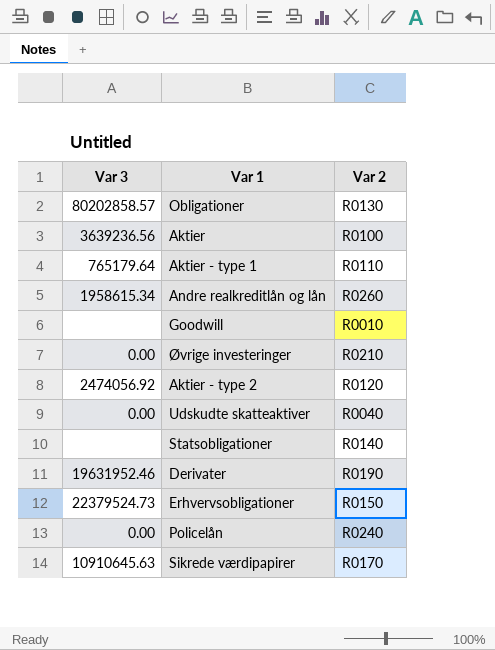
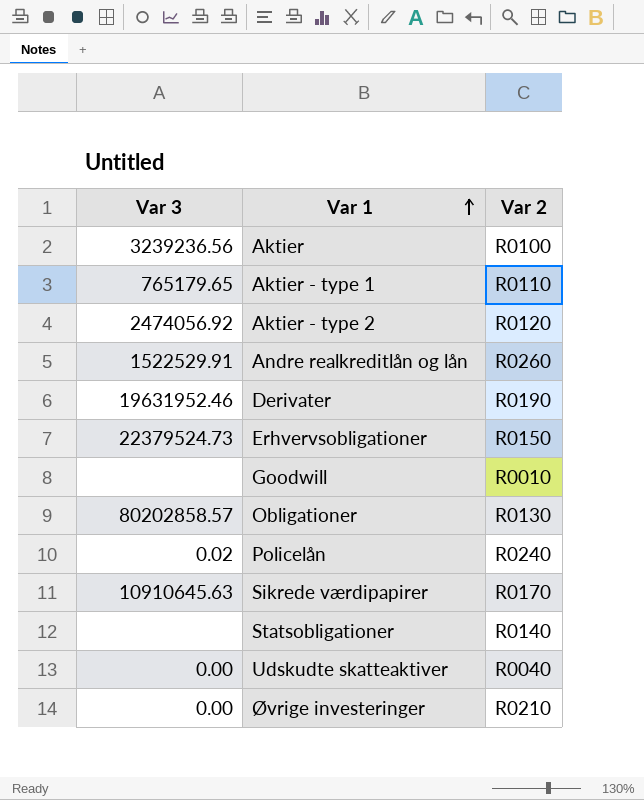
row order: none -> Var 1 ascending
Aktier | Var 3: 3639236.56 -> 3239236.56
Aktier - type 1 | Var 3: 765179.64 -> 765179.65
Andre realkreditlån og lån | Var 3: 1958615.34 -> 1522529.91
Policelån | Var 3: 0.00 -> 0.02

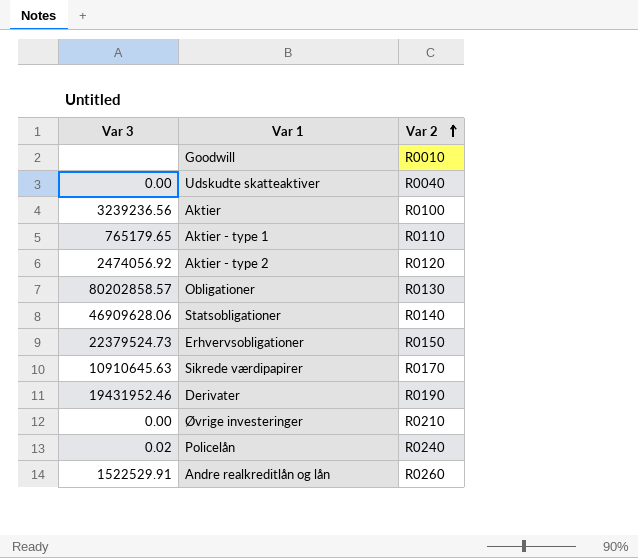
row order: Var 1 ascending -> Var 2 ascending
Statsobligationer | Var 3: none -> 46909628.06
Derivater | Var 3: 19631952.46 -> 19431952.46

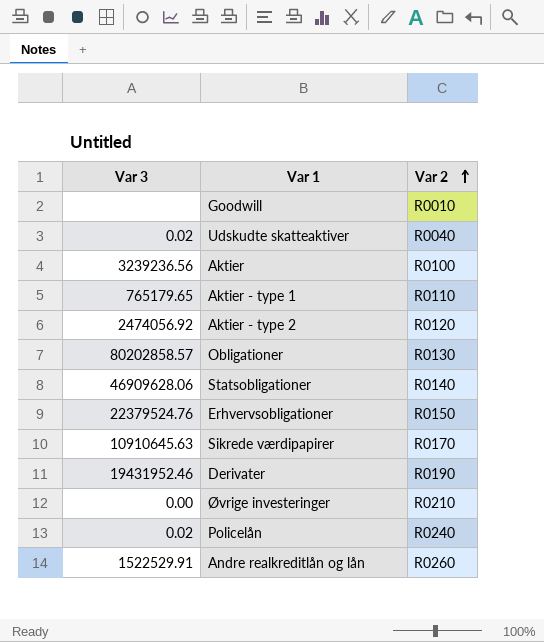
Udskudte skatteaktiver | Var 3: 0.00 -> 0.02
Erhvervsobligationer | Var 3: 22379524.73 -> 22379524.76

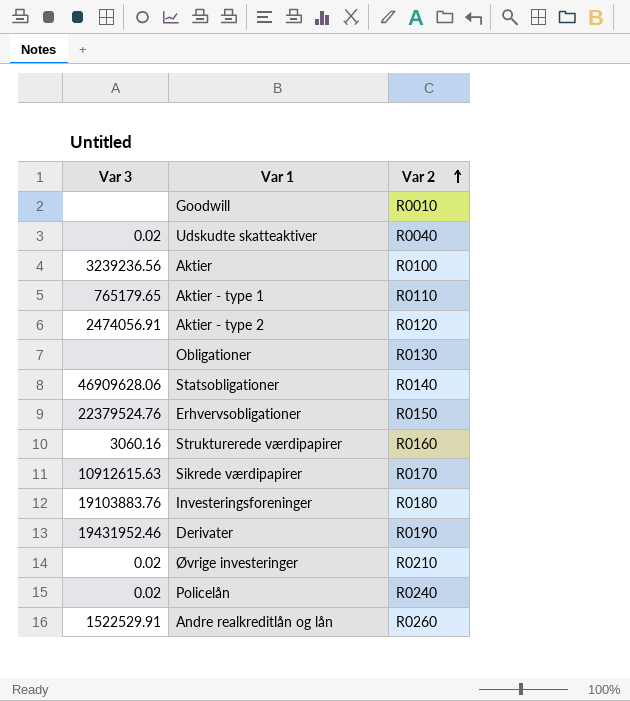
Aktier - type 2 | Var 3: 2474056.92 -> 2474056.91
Obligationer | Var 3: 80202858.57 -> none
row Strukturerede værdipapirer: none -> 3060.16 | R0160
Sikrede værdipapirer | Var 3: 10910645.63 -> 10912615.63
row Investeringsforeninger: none -> 19103883.76 | R0180
Øvrige investeringer | Var 3: 0.00 -> 0.02

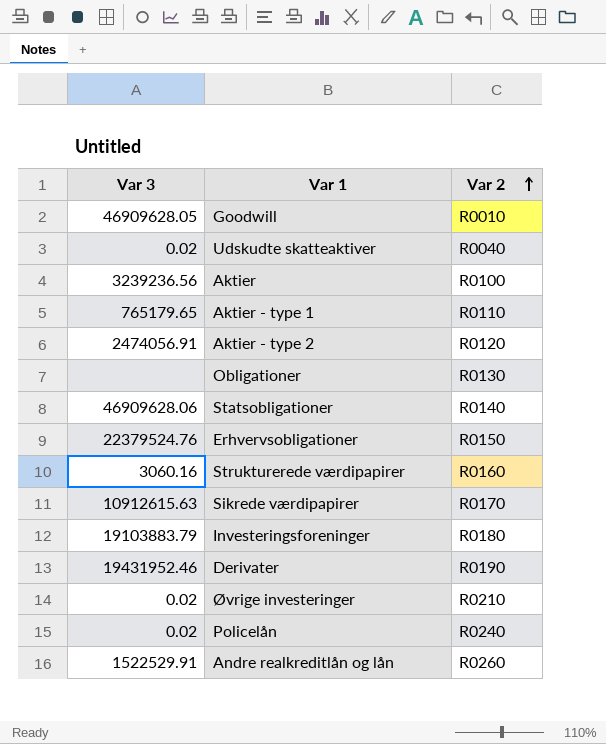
Goodwill | Var 3: none -> 46909628.05
Investeringsforeninger | Var 3: 19103883.76 -> 19103883.79

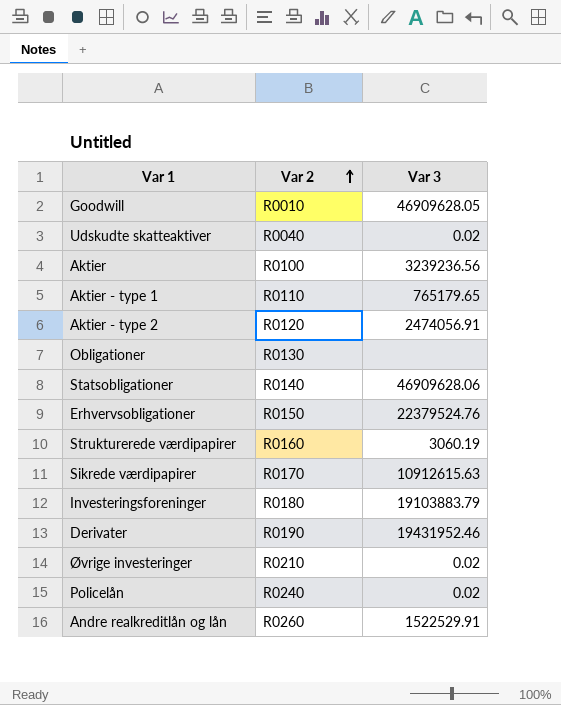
column Var 3 | position: 1 -> 3
Strukturerede værdipapirer | Var 3: 3060.16 -> 3060.19

